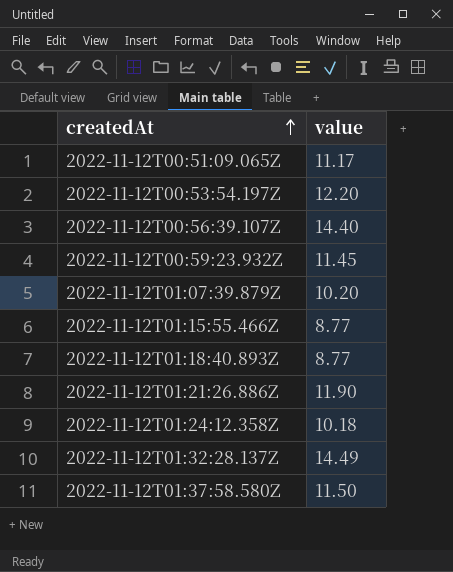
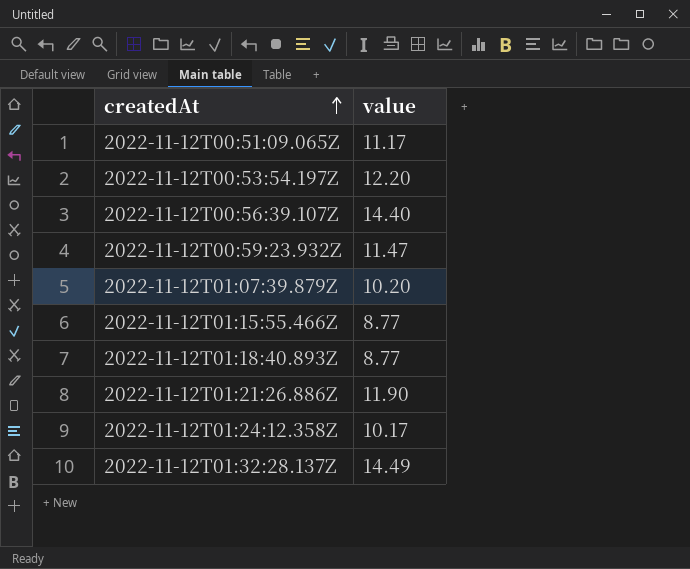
row 2022-11-12T01:37:58.580Z: 11.50 -> none
2022-11-12T00:59:23.932Z | value: 11.45 -> 11.47
2022-11-12T01:24:12.358Z | value: 10.18 -> 10.17

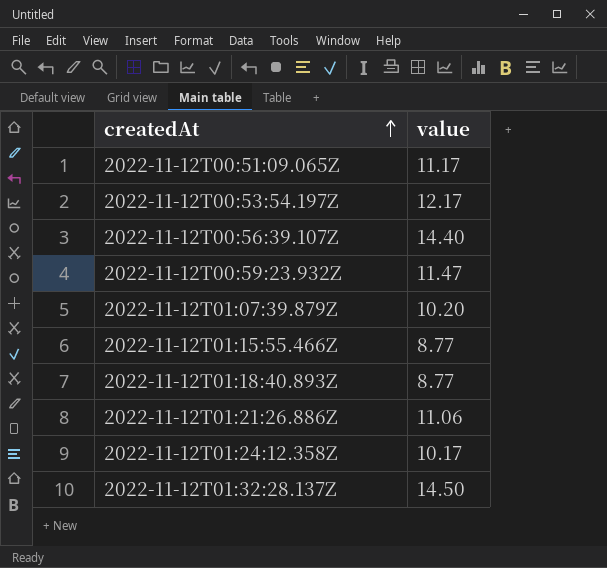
2022-11-12T00:53:54.197Z | value: 12.20 -> 12.17
2022-11-12T01:21:26.886Z | value: 11.90 -> 11.06
2022-11-12T01:32:28.137Z | value: 14.49 -> 14.50

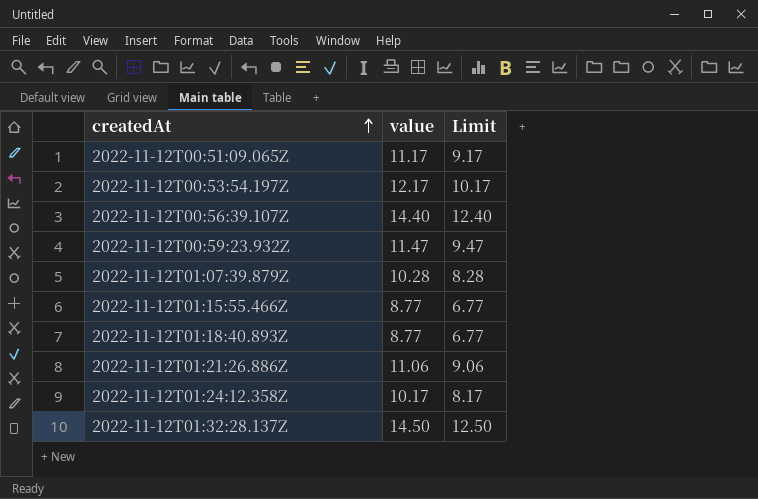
column Limit | formula: none -> [value] - 2
2022-11-12T01:07:39.879Z | value: 10.20 -> 10.28

